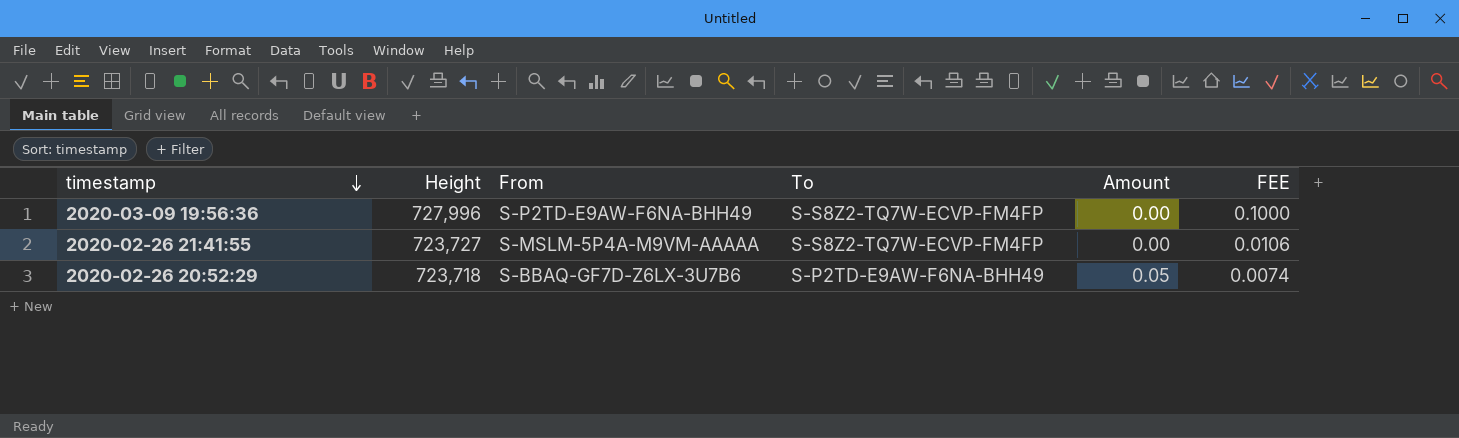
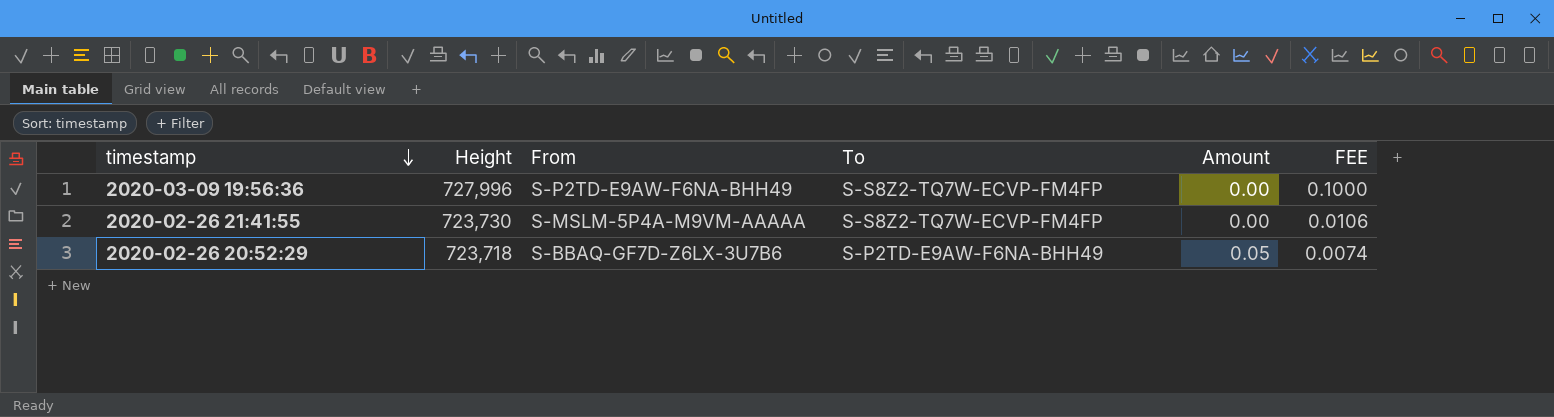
2020-02-26 21:41:55 | Height: 723,727 -> 723,730

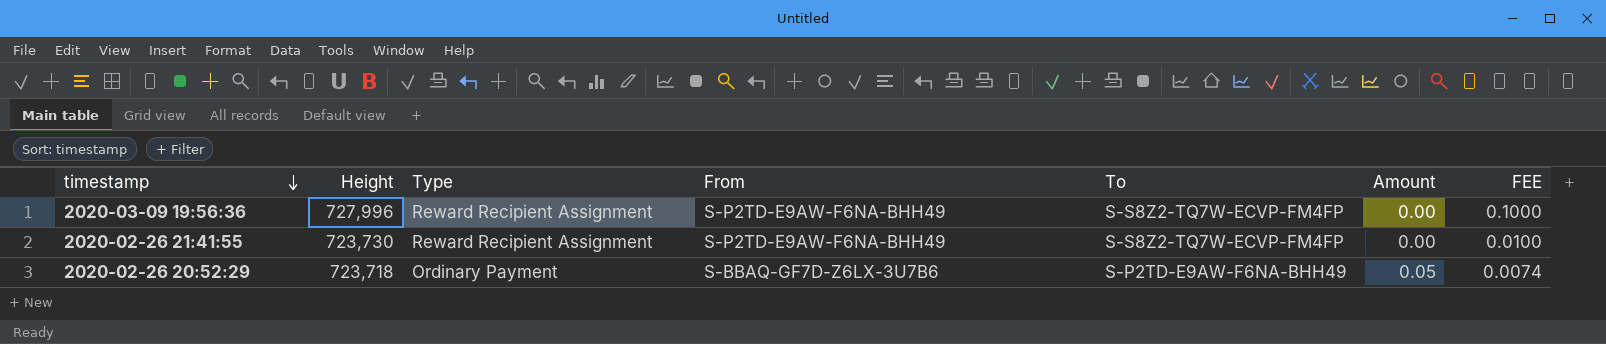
column Type | position: none -> 3
2020-02-26 21:41:55 | From: S-MSLM-5P4A-M9VM-AAAAA -> S-P2TD-E9AW-F6NA-BHH49
2020-02-26 21:41:55 | FEE: 0.0106 -> 0.0100

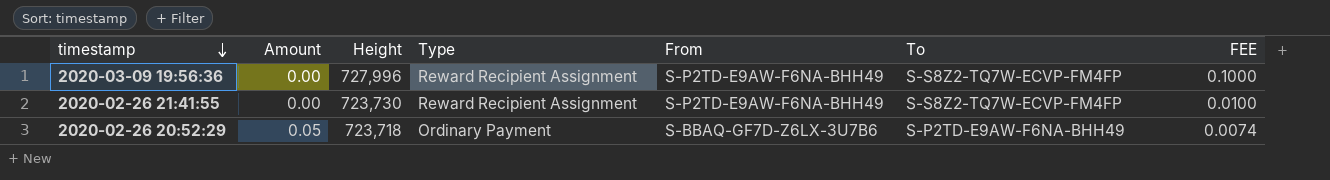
column Amount | position: 6 -> 2

